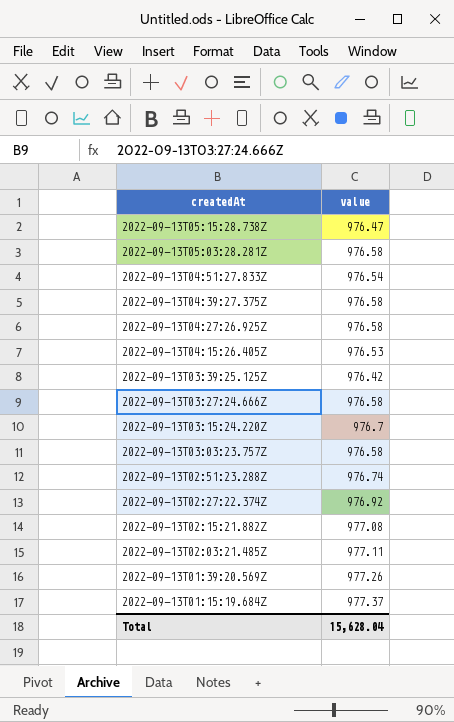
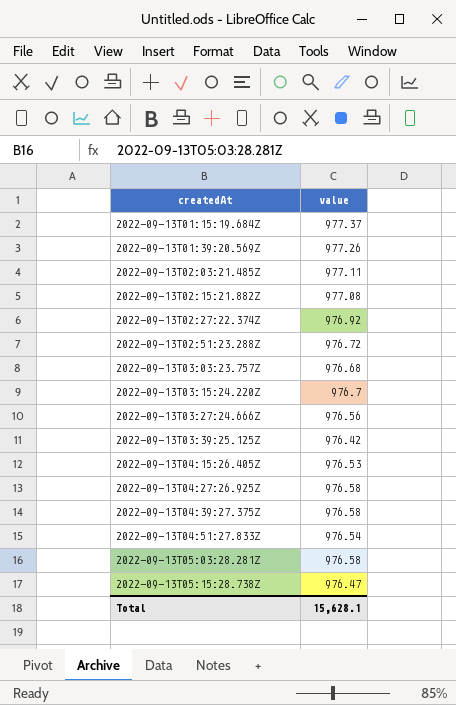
row order: createdAt descending -> createdAt ascending
2022-09-13T02:51:23.288Z | value: 976.74 -> 976.72
2022-09-13T03:03:23.757Z | value: 976.58 -> 976.68
2022-09-13T03:27:24.666Z | value: 976.58 -> 976.56
Total | value: 15,628.04 -> 15,628.1

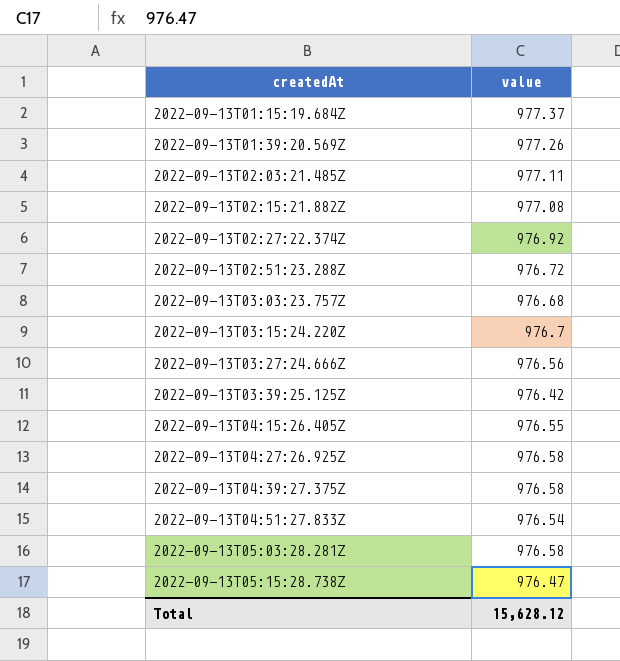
2022-09-13T04:15:26.405Z | value: 976.53 -> 976.55
Total | value: 15,628.1 -> 15,628.12

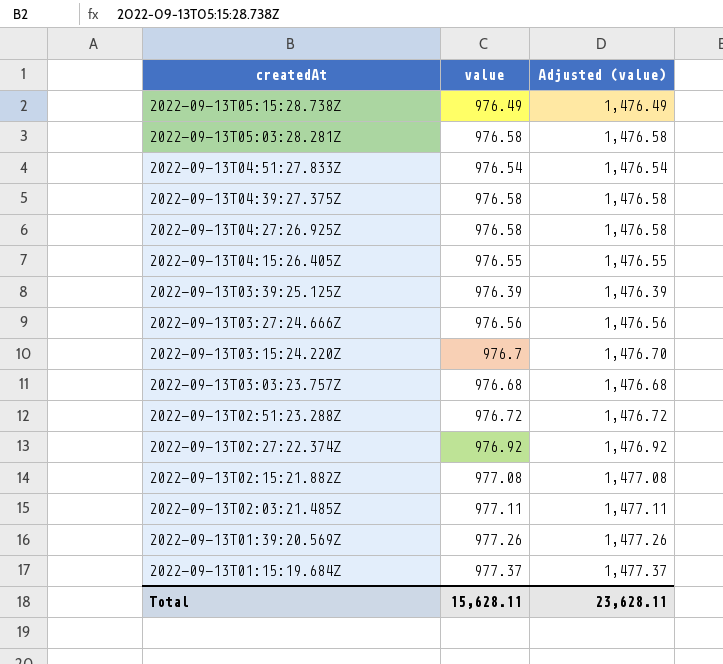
row order: createdAt ascending -> createdAt descending
column Adjusted (value) | formula: none -> [value] + 500
2022-09-13T05:15:28.738Z | value: 976.47 -> 976.49
2022-09-13T03:39:25.125Z | value: 976.42 -> 976.39
Total | value: 15,628.12 -> 15,628.11

